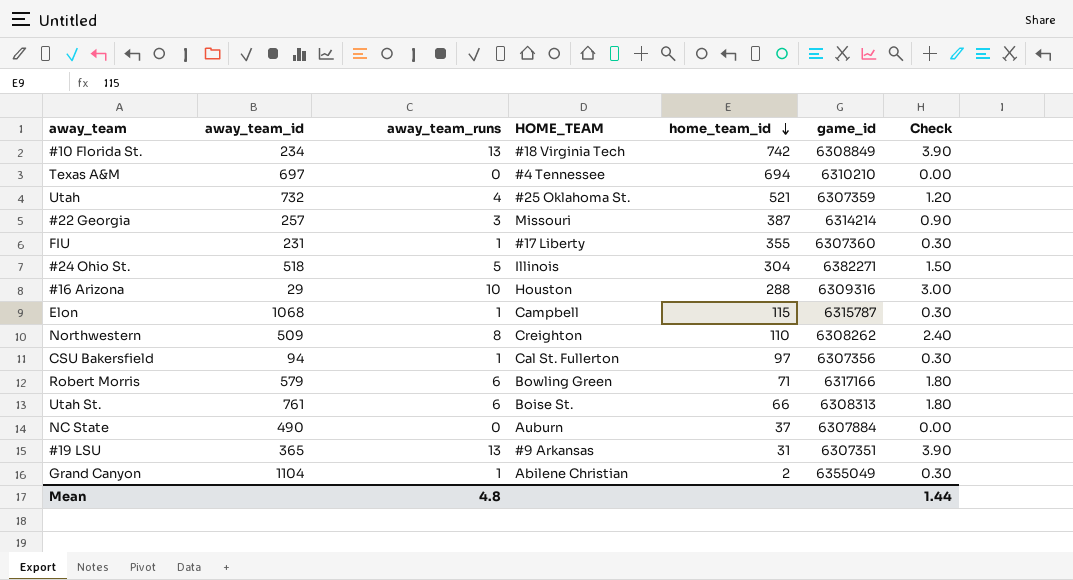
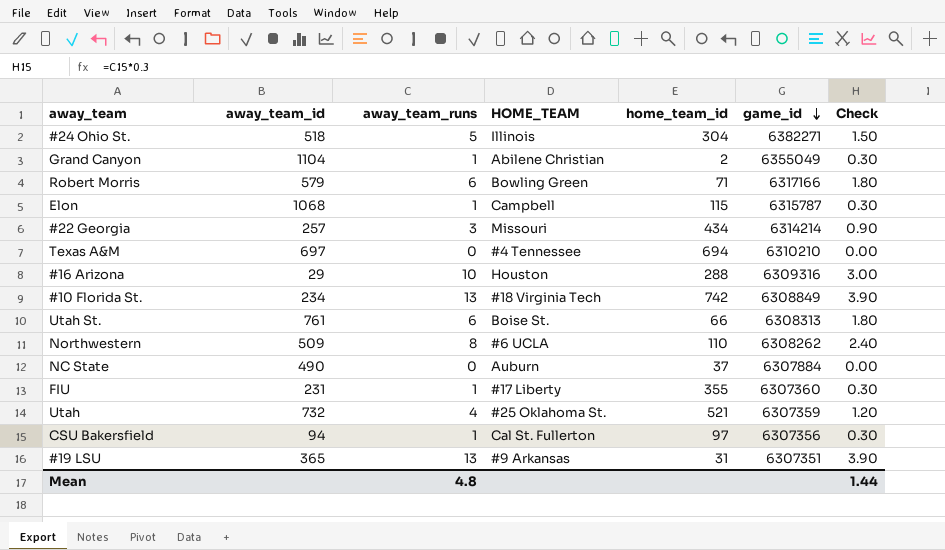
row order: home_team_id descending -> game_id descending
#22 Georgia | home_team_id: 387 -> 434
Northwestern | HOME_TEAM: Creighton -> #6 UCLA

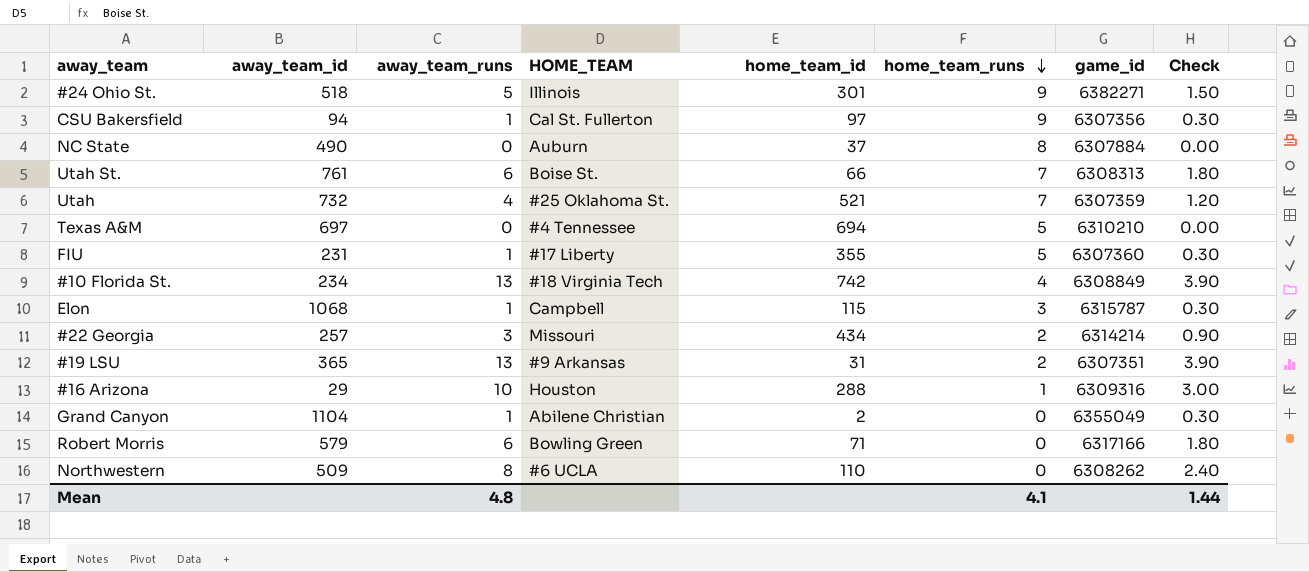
row order: game_id descending -> home_team_runs descending
column home_team_runs | position: none -> 6
#24 Ohio St. | home_team_id: 304 -> 301

